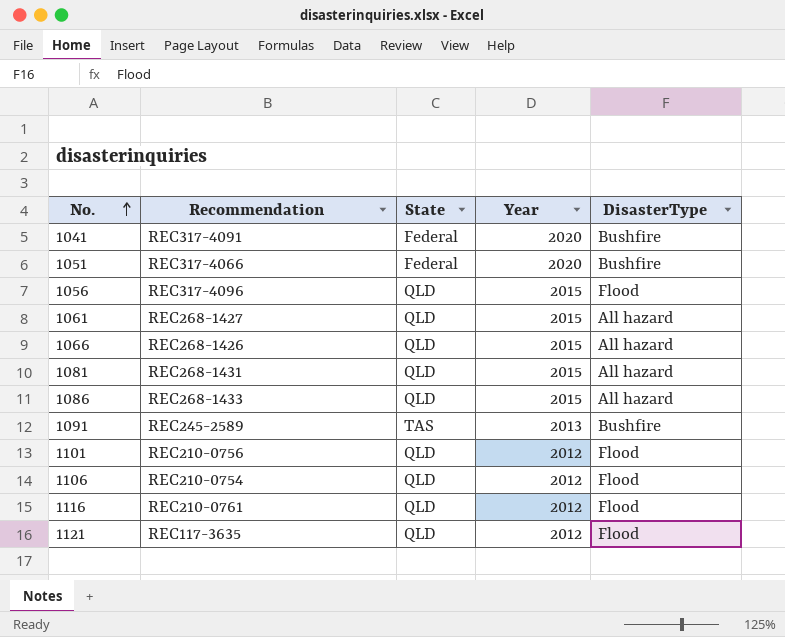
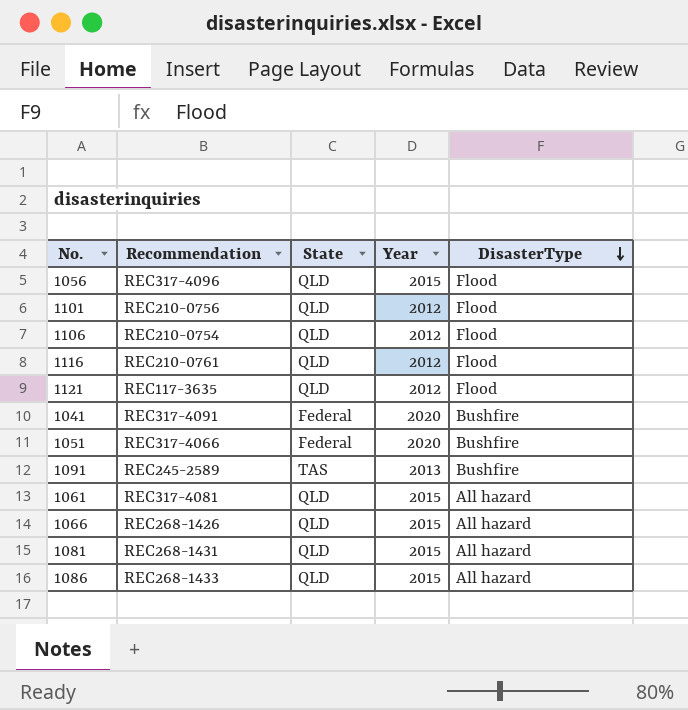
row order: No. ascending -> DisasterType descending
1061 | Recommendation: REC268-1427 -> REC317-4081

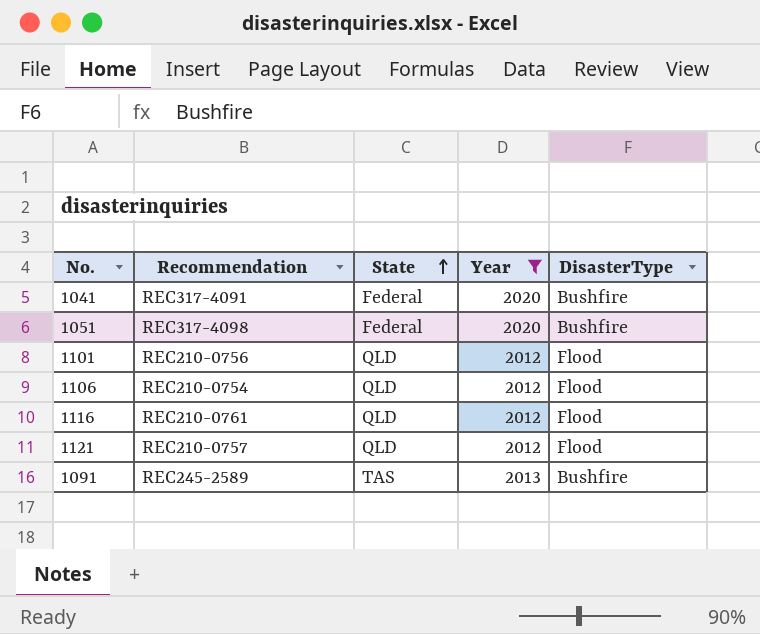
filter: none -> Year != 2015
row order: DisasterType descending -> State ascending
1051 | Recommendation: REC317-4066 -> REC317-4098
1121 | Recommendation: REC117-3635 -> REC210-0757

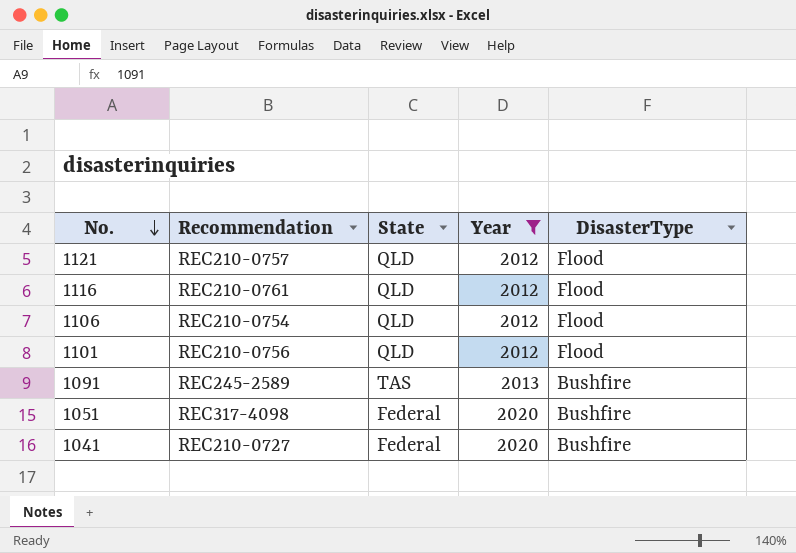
row order: State ascending -> No. descending
1041 | Recommendation: REC317-4091 -> REC210-0727

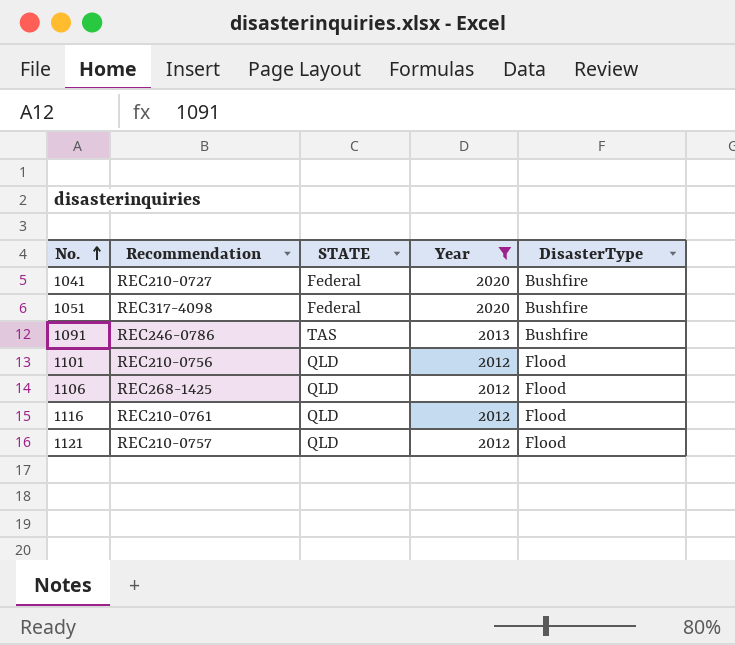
row order: No. descending -> No. ascending
column name: State -> STATE
1091 | Recommendation: REC245-2589 -> REC246-0786
1106 | Recommendation: REC210-0754 -> REC268-1425

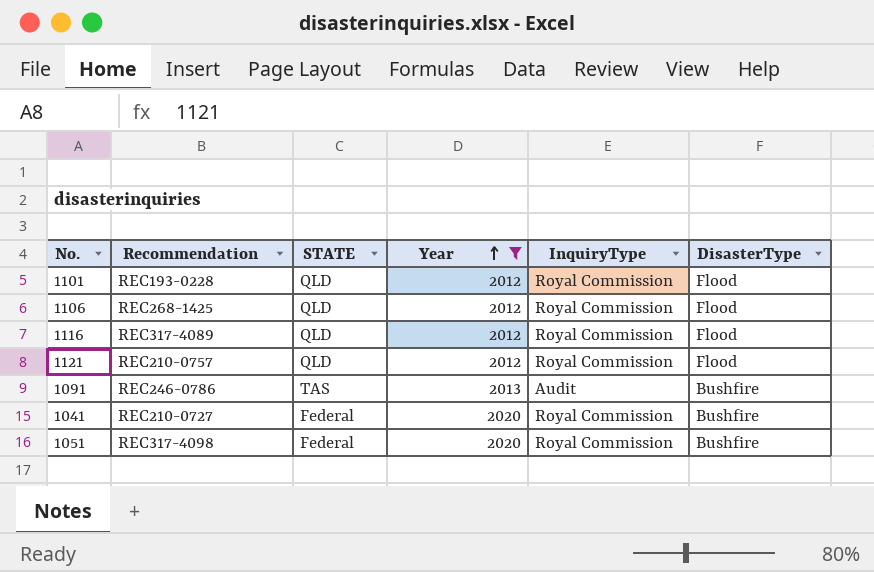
row order: No. ascending -> Year ascending
column InquiryType | position: none -> 5
1101 | Recommendation: REC210-0756 -> REC193-0228
1116 | Recommendation: REC210-0761 -> REC317-4089

